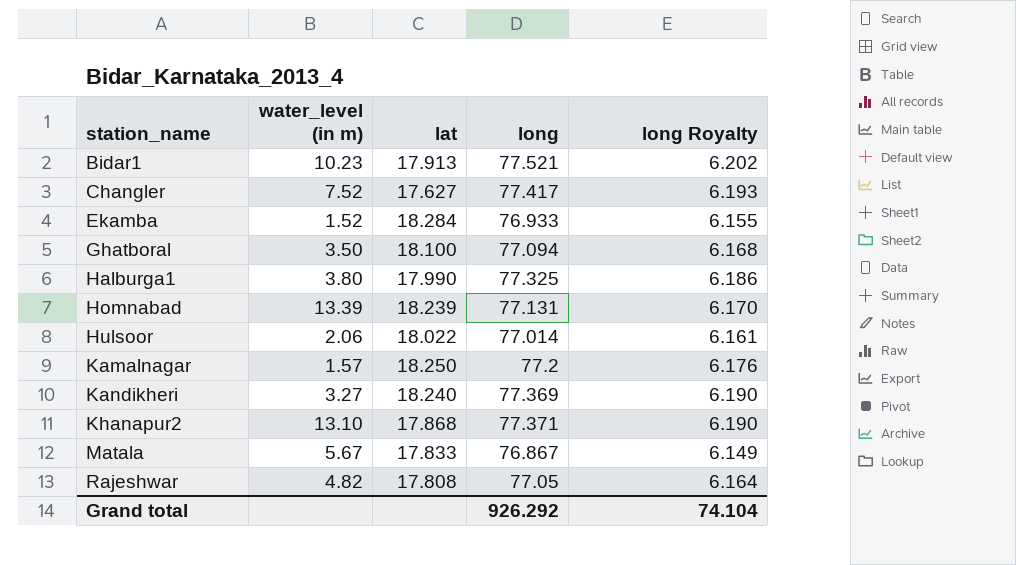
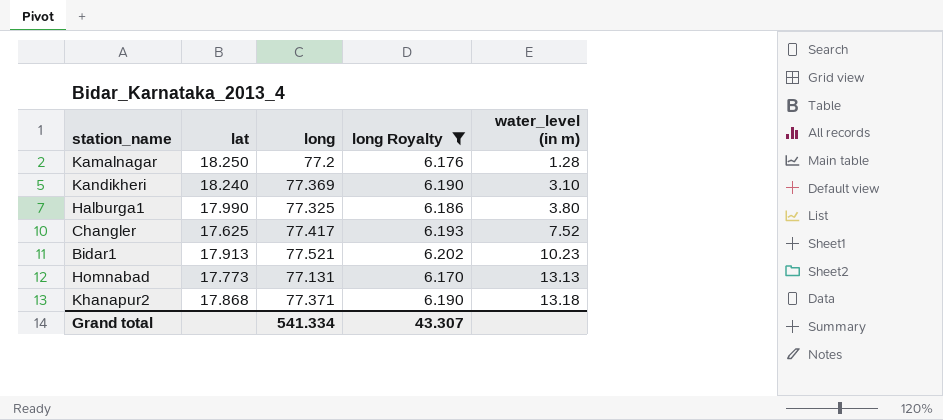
filter: none -> long Royalty >= 6.170
row order: station_name ascending -> water_level (in m) ascending
column water_level (in m) | position: 2 -> 5
Kamalnagar | water_level (in m): 1.57 -> 1.28
Kandikheri | water_level (in m): 3.27 -> 3.10
Changler | lat: 17.627 -> 17.625
Homnabad | lat: 18.239 -> 17.773
Homnabad | water_level (in m): 13.39 -> 13.13
Khanapur2 | water_level (in m): 13.10 -> 13.18
Grand total | long: 926.292 -> 541.334
Grand total | long Royalty: 74.104 -> 43.307

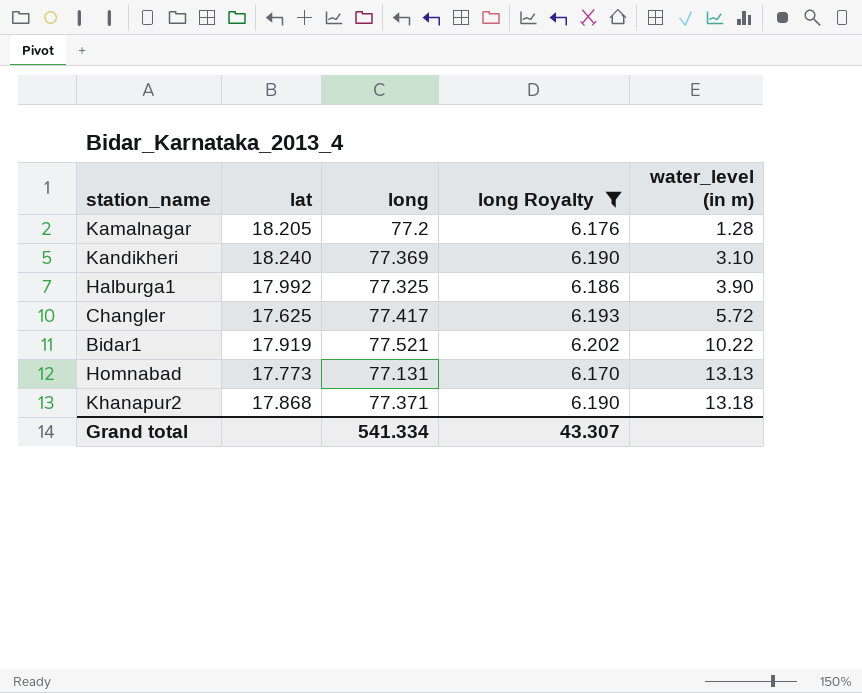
Kamalnagar | lat: 18.250 -> 18.205
Halburga1 | lat: 17.990 -> 17.992
Halburga1 | water_level (in m): 3.80 -> 3.90
Changler | water_level (in m): 7.52 -> 5.72
Bidar1 | lat: 17.913 -> 17.919
Bidar1 | water_level (in m): 10.23 -> 10.22

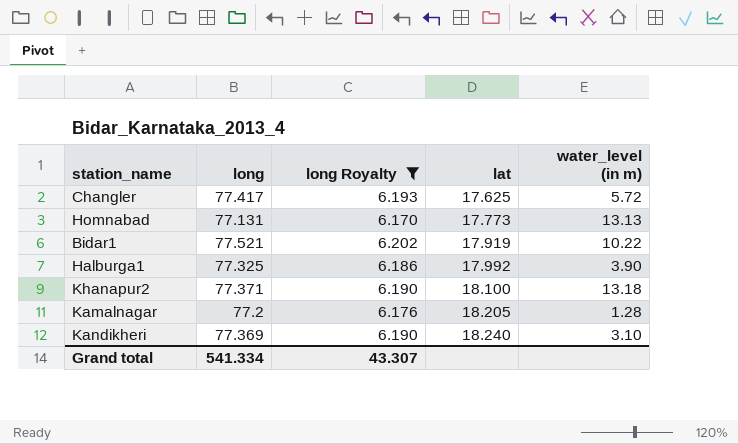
row order: water_level (in m) ascending -> lat ascending
column lat | position: 2 -> 4
Khanapur2 | lat: 17.868 -> 18.100

